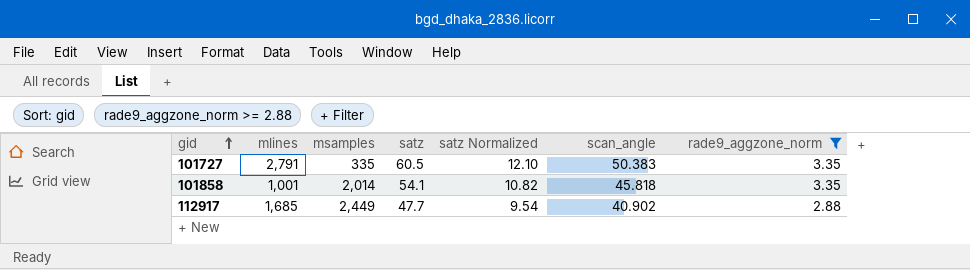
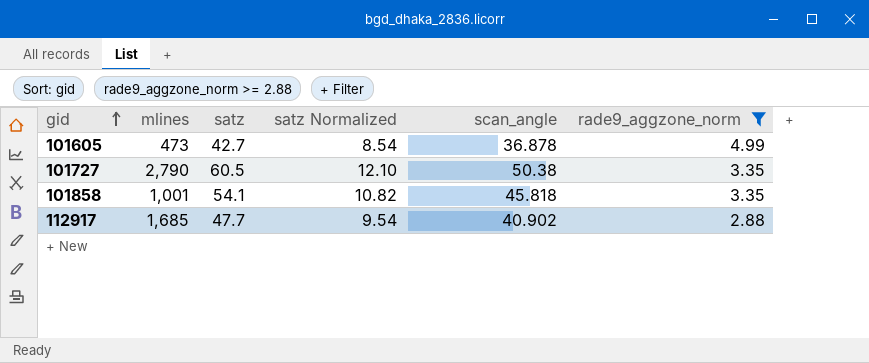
column msamples | position: 3 -> none
row 101605: none -> 473 | 42.7 | 8.54 | 36.878 | 4.99
101727 | mlines: 2,791 -> 2,790
101727 | scan_angle: 50.383 -> 50.38

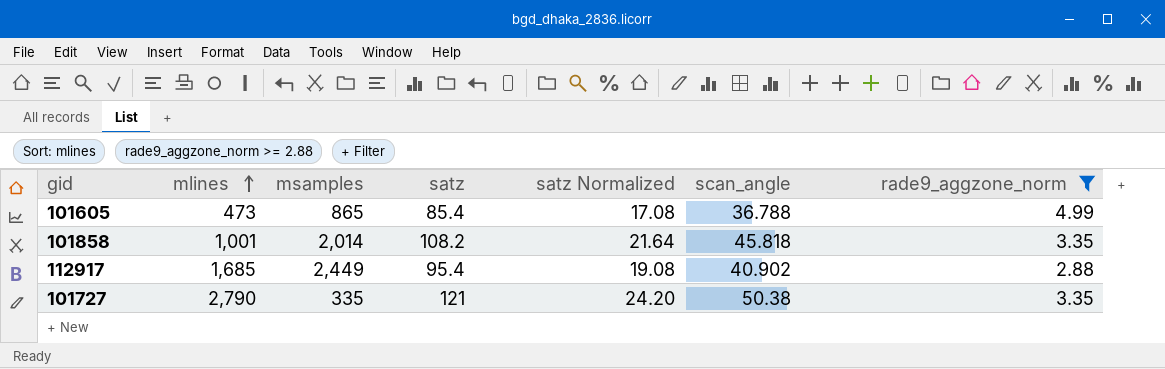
row order: gid ascending -> mlines ascending
column msamples | position: none -> 3
101605 | satz: 42.7 -> 85.4
101605 | satz Normalized: 8.54 -> 17.08
101605 | scan_angle: 36.878 -> 36.788
101858 | satz: 54.1 -> 108.2
101858 | satz Normalized: 10.82 -> 21.64
112917 | satz: 47.7 -> 95.4
112917 | satz Normalized: 9.54 -> 19.08
101727 | satz: 60.5 -> 121
101727 | satz Normalized: 12.10 -> 24.20

